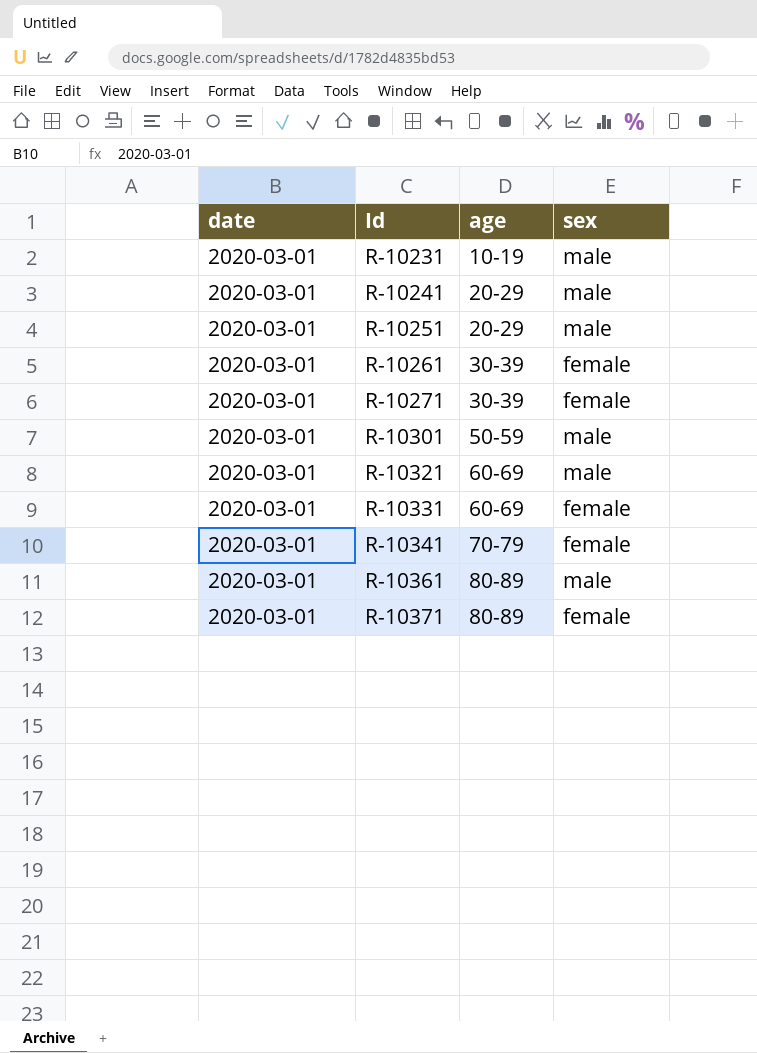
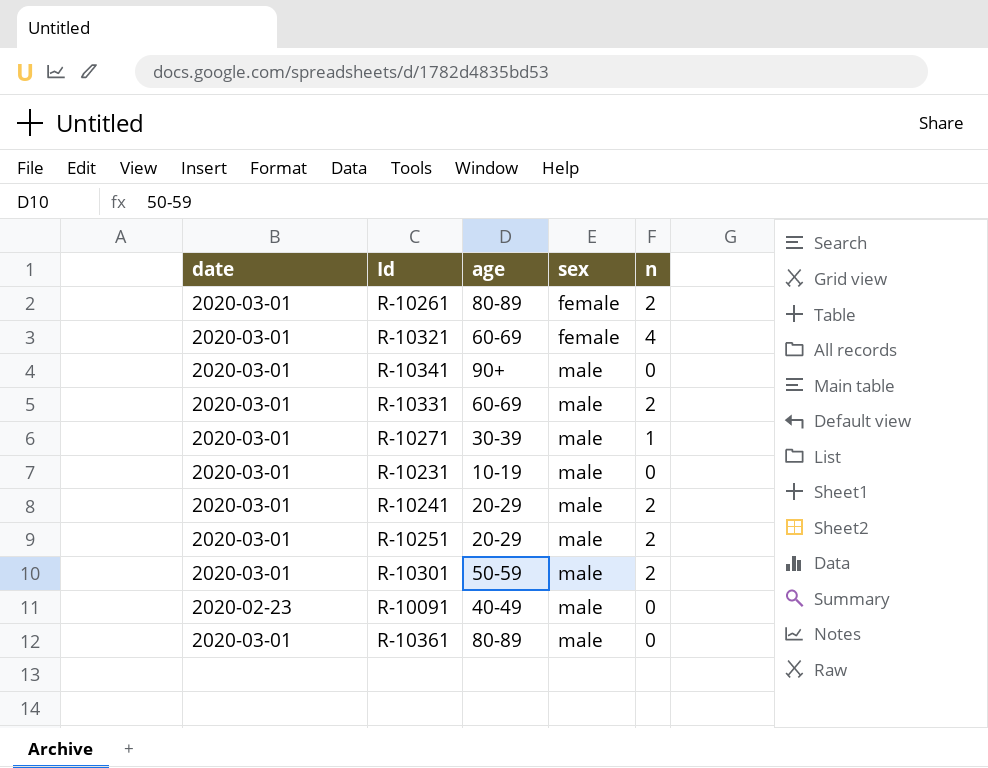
row order: Id ascending -> sex ascending
column n | position: none -> 5
row R-10371: 2020-03-01 | 80-89 | female -> none
R-10261 | age: 30-39 -> 80-89
R-10321 | sex: male -> female
R-10341 | age: 70-79 -> 90+
R-10341 | sex: female -> male
R-10331 | sex: female -> male
R-10271 | sex: female -> male
row R-10091: none -> 2020-02-23 | 40-49 | male | 0

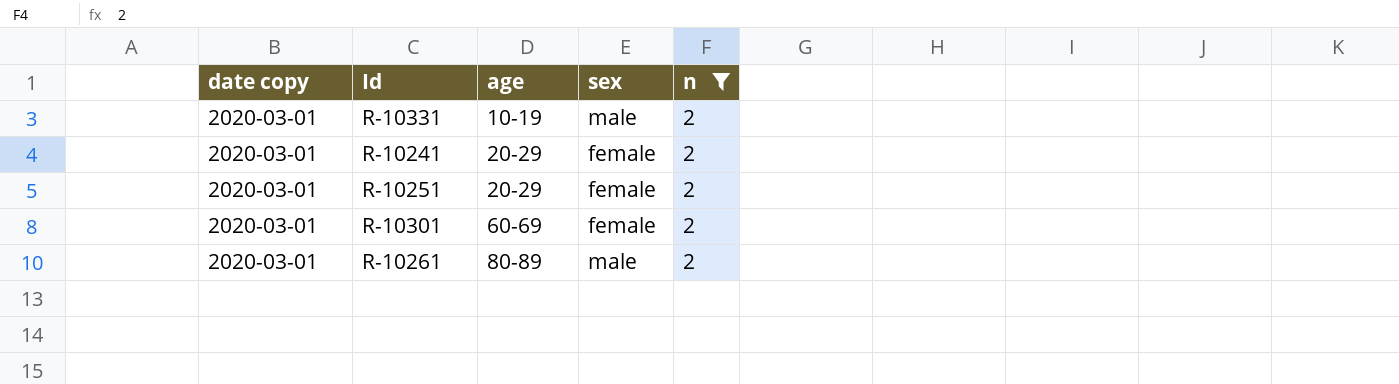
filter: none -> n = 2
row order: sex ascending -> age ascending
column name: date -> date copy
R-10331 | age: 60-69 -> 10-19
R-10241 | sex: male -> female
R-10251 | sex: male -> female
R-10301 | age: 50-59 -> 60-69
R-10301 | sex: male -> female
R-10261 | sex: female -> male

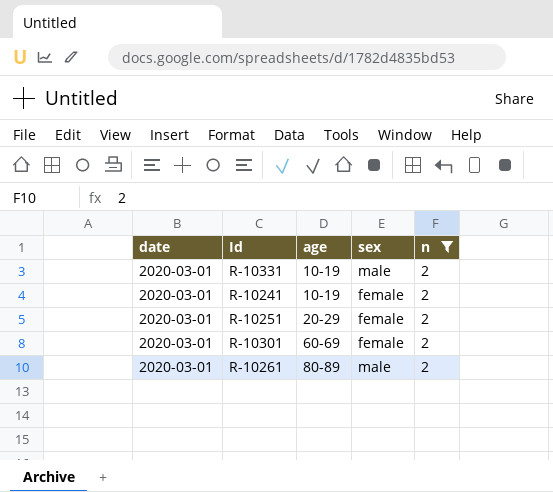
column name: date copy -> date
R-10241 | age: 20-29 -> 10-19

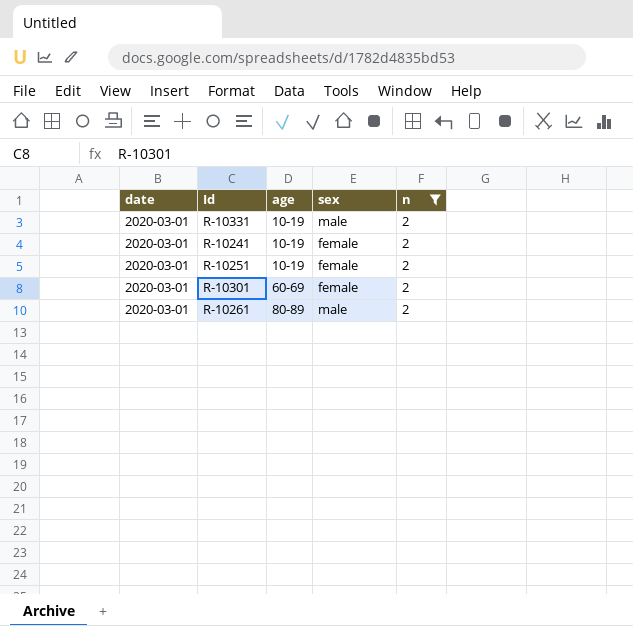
R-10251 | age: 20-29 -> 10-19

